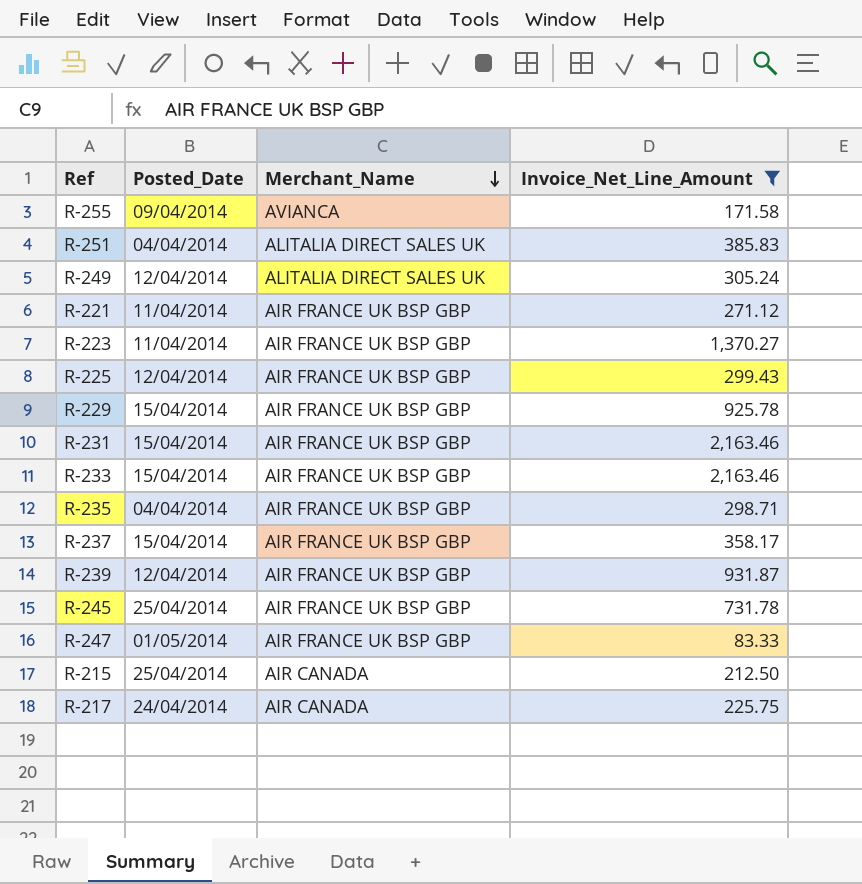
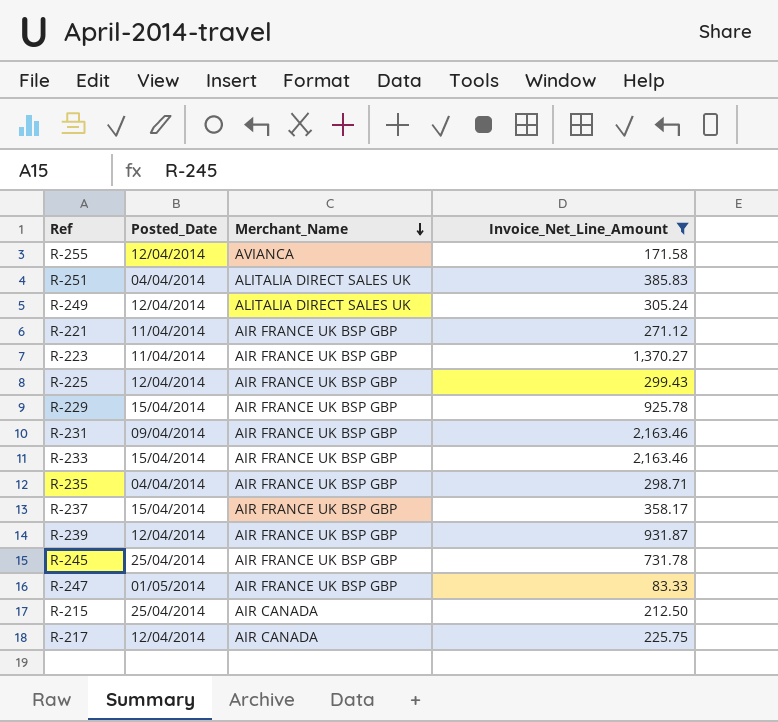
R-255 | Posted_Date: 09/04/2014 -> 12/04/2014
R-231 | Posted_Date: 15/04/2014 -> 09/04/2014
R-217 | Posted_Date: 24/04/2014 -> 12/04/2014

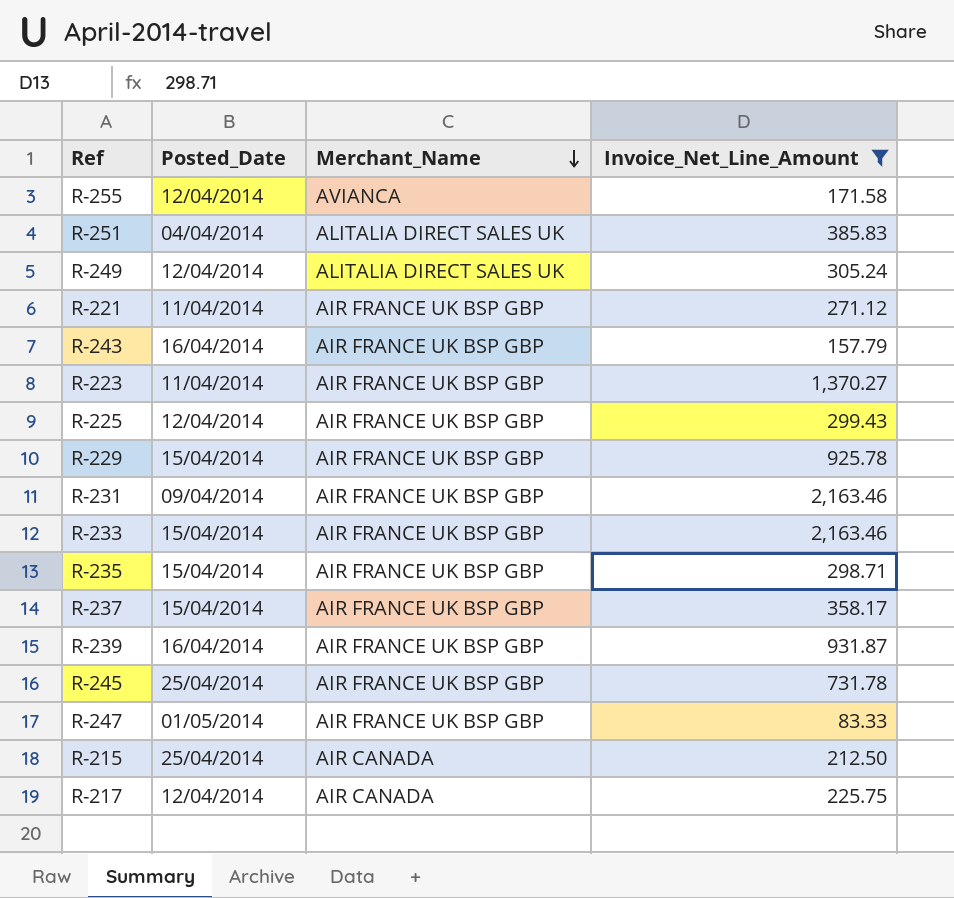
row R-243: none -> 16/04/2014 | AIR FRANCE UK BSP GBP | 157.79
R-235 | Posted_Date: 04/04/2014 -> 15/04/2014
R-239 | Posted_Date: 12/04/2014 -> 16/04/2014

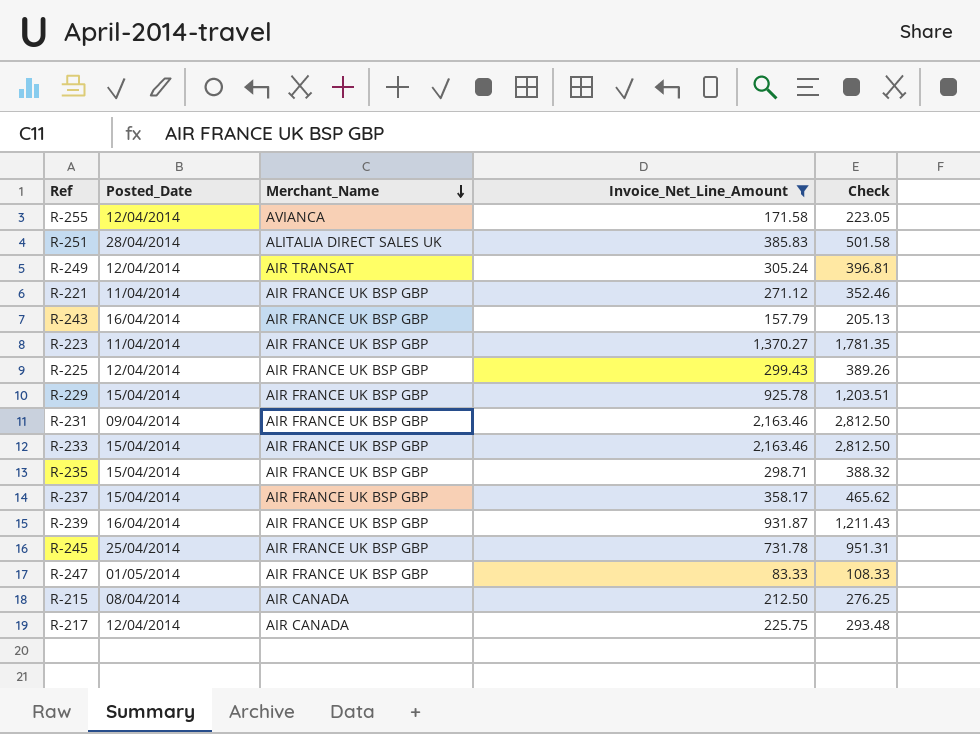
column Check | formula: none -> [Invoice_Net_Line_Amount] * 1.3
R-251 | Posted_Date: 04/04/2014 -> 28/04/2014
R-249 | Merchant_Name: ALITALIA DIRECT SALES UK -> AIR TRANSAT
R-215 | Posted_Date: 25/04/2014 -> 08/04/2014

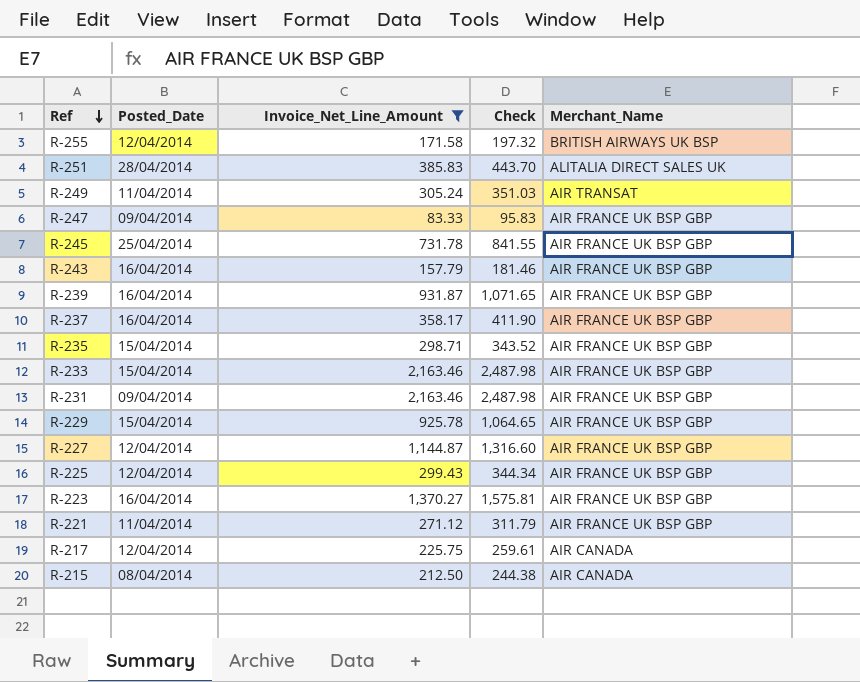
row order: Merchant_Name descending -> Ref descending
column Check | formula: [Invoice_Net_Line_Amount] * 1.3 -> [Invoice_Net_Line_Amount] * 1.15
column Merchant_Name | position: 3 -> 5
R-255 | Merchant_Name: AVIANCA -> BRITISH AIRWAYS UK BSP
R-249 | Posted_Date: 12/04/2014 -> 11/04/2014
R-247 | Posted_Date: 01/05/2014 -> 09/04/2014
R-237 | Posted_Date: 15/04/2014 -> 16/04/2014
row R-227: none -> 12/04/2014 | 1,144.87 | 1,316.60 | AIR FRANCE UK BSP GBP
R-223 | Posted_Date: 11/04/2014 -> 16/04/2014

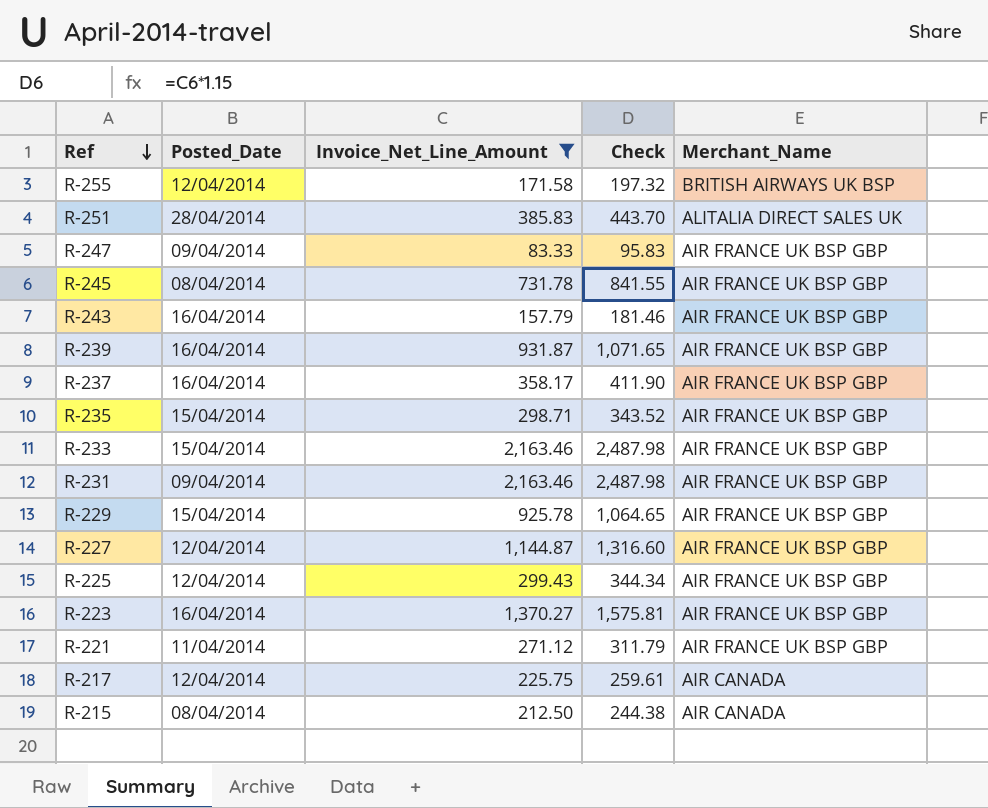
row R-249: 11/04/2014 | 305.24 | 351.03 | AIR TRANSAT -> none
R-245 | Posted_Date: 25/04/2014 -> 08/04/2014

